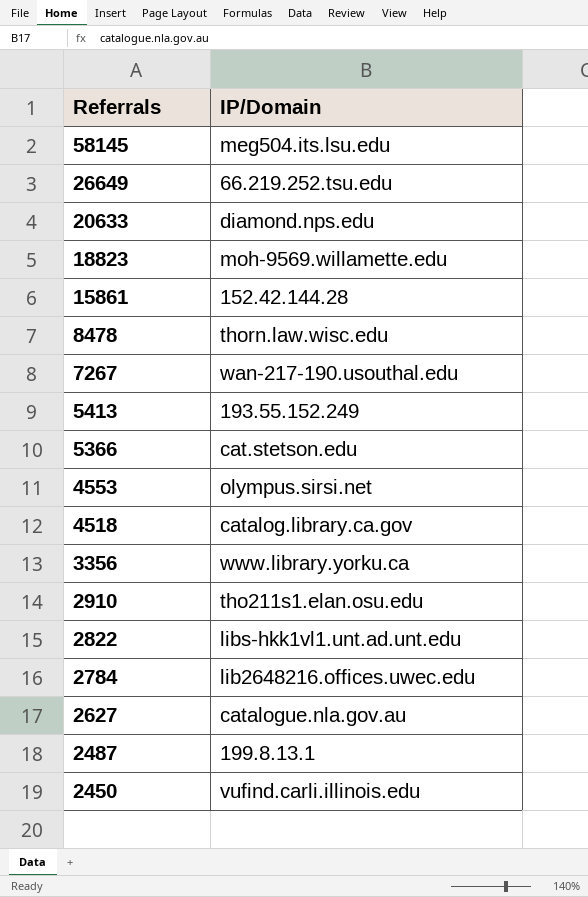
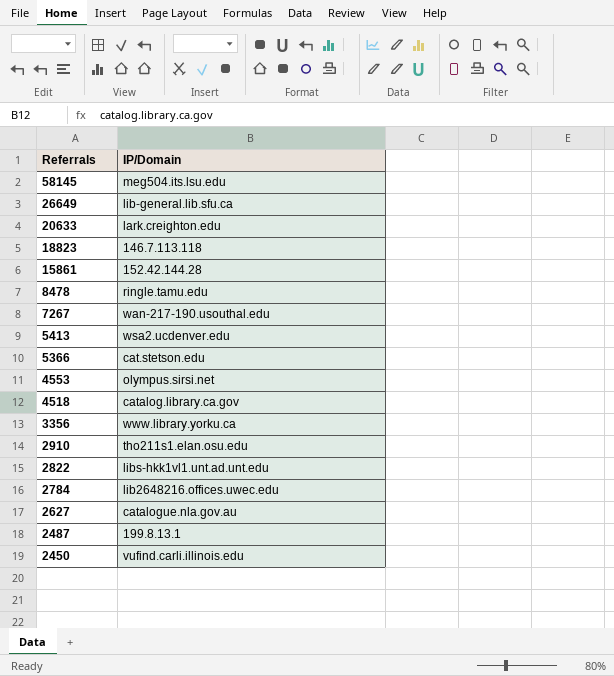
26649 | IP/Domain: 66.219.252.tsu.edu -> lib-general.lib.sfu.ca
20633 | IP/Domain: diamond.nps.edu -> lark.creighton.edu
18823 | IP/Domain: moh-9569.willamette.edu -> 146.7.113.118
8478 | IP/Domain: thorn.law.wisc.edu -> ringle.tamu.edu
5413 | IP/Domain: 193.55.152.249 -> wsa2.ucdenver.edu

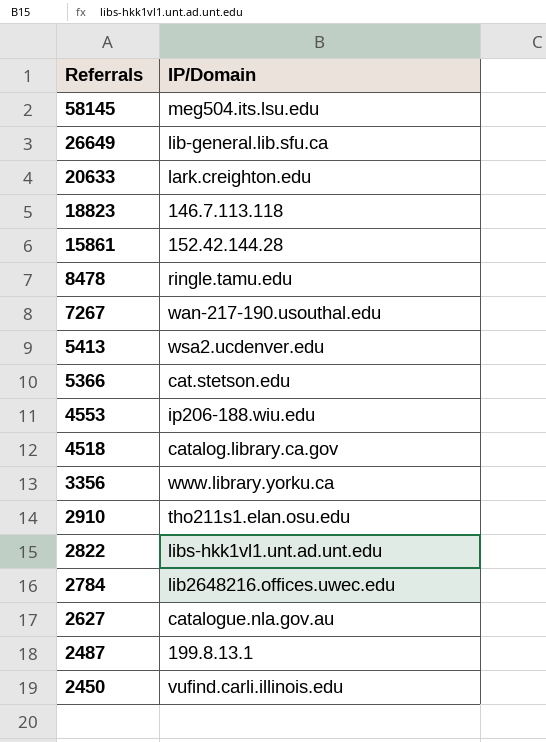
4553 | IP/Domain: olympus.sirsi.net -> ip206-188.wiu.edu

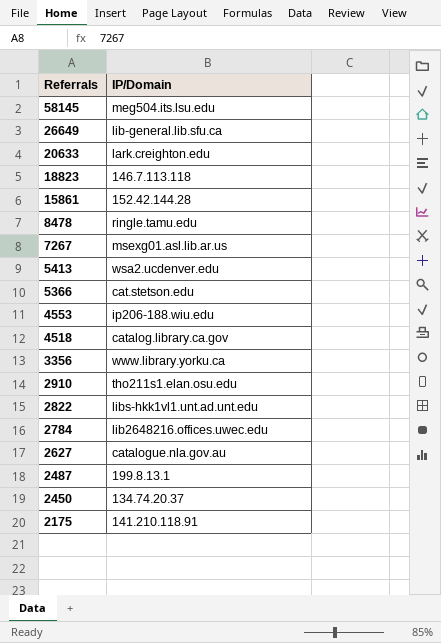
7267 | IP/Domain: wan-217-190.usouthal.edu -> msexg01.asl.lib.ar.us
2450 | IP/Domain: vufind.carli.illinois.edu -> 134.74.20.37
row 2175: none -> 141.210.118.91

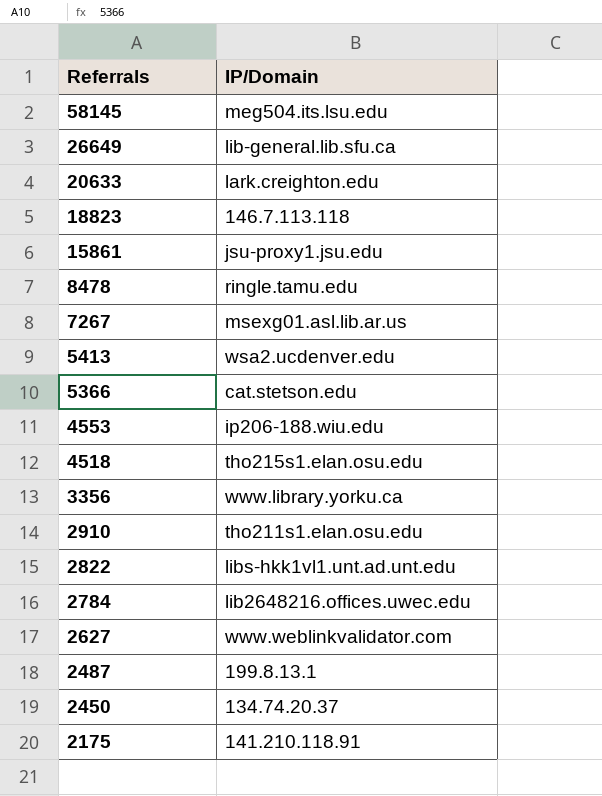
15861 | IP/Domain: 152.42.144.28 -> jsu-proxy1.jsu.edu
4518 | IP/Domain: catalog.library.ca.gov -> tho215s1.elan.osu.edu
2627 | IP/Domain: catalogue.nla.gov.au -> www.weblinkvalidator.com

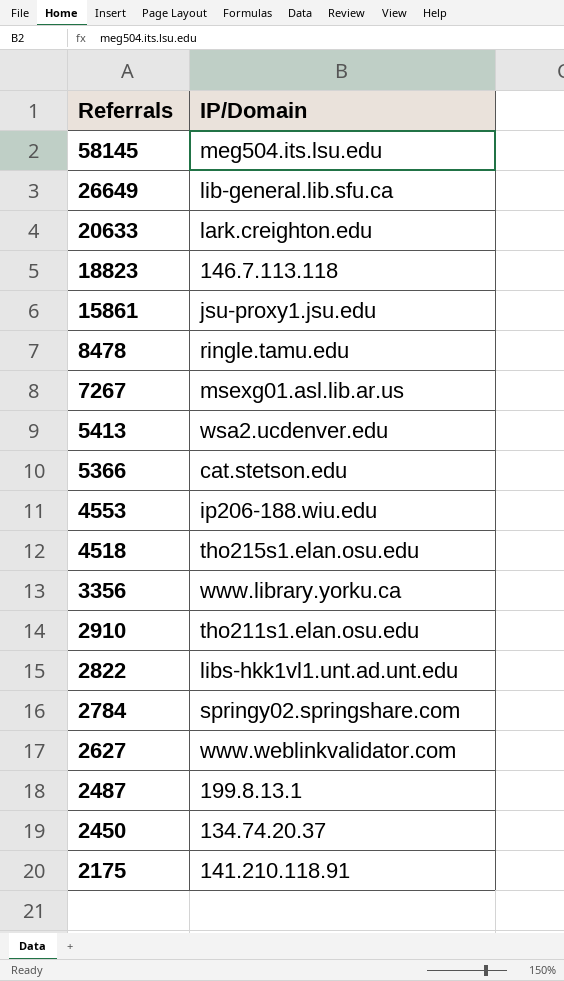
2784 | IP/Domain: lib2648216.offices.uwec.edu -> springy02.springshare.com

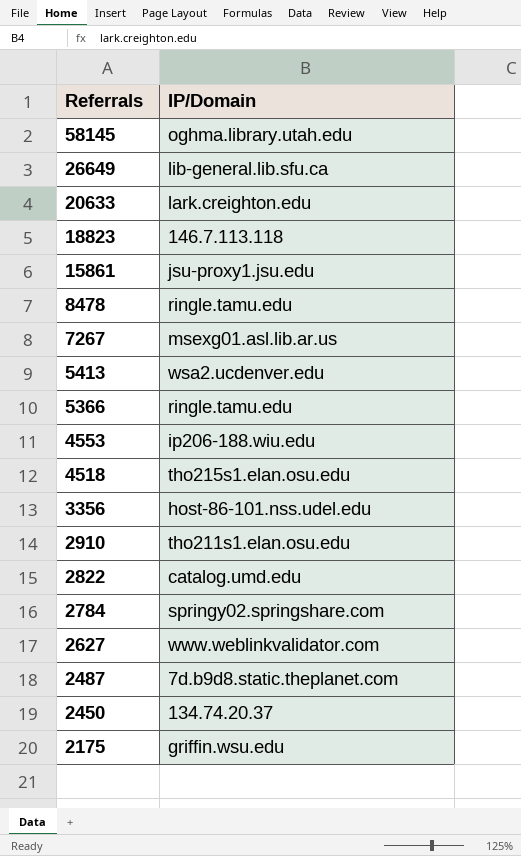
58145 | IP/Domain: meg504.its.lsu.edu -> oghma.library.utah.edu
5366 | IP/Domain: cat.stetson.edu -> ringle.tamu.edu
3356 | IP/Domain: www.library.yorku.ca -> host-86-101.nss.udel.edu
2822 | IP/Domain: libs-hkk1vl1.unt.ad.unt.edu -> catalog.umd.edu
2487 | IP/Domain: 199.8.13.1 -> 7d.b9d8.static.theplanet.com
2175 | IP/Domain: 141.210.118.91 -> griffin.wsu.edu

